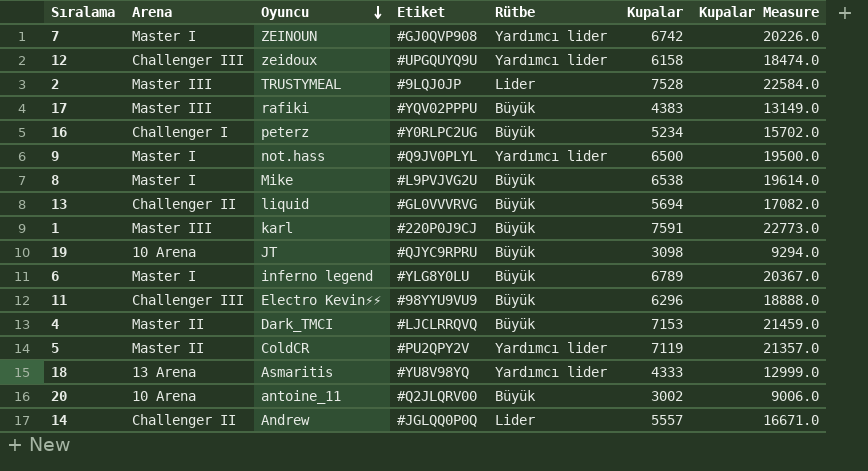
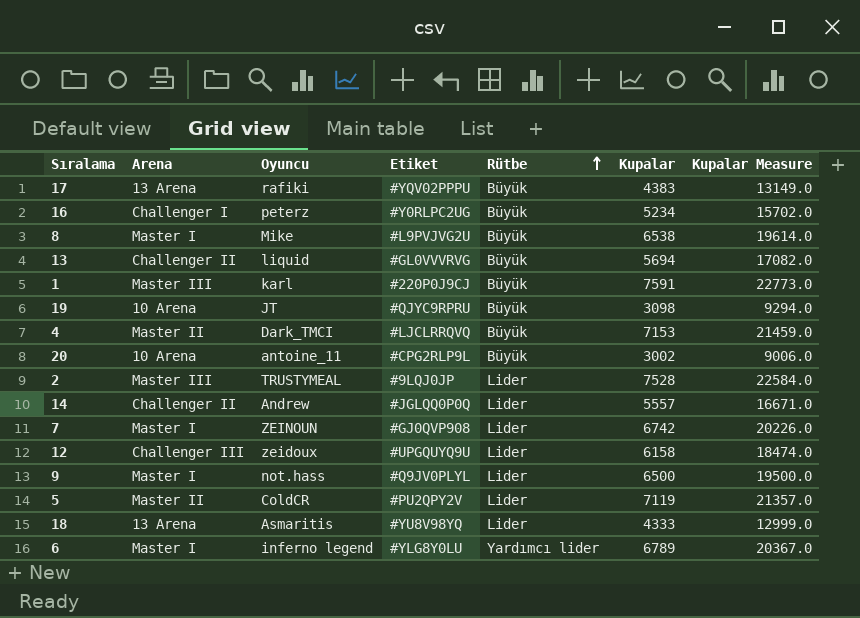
row order: Oyuncu descending -> Rütbe ascending
row 11: Challenger III | Electro Kevin⚡⚡ | #98YYU9VU9 | Büyük | 6296 | 18888.0 -> none
17 | Arena: Master III -> 13 Arena
20 | Etiket: #Q2JLQRV00 -> #CPG2RLP9L
7 | Rütbe: Yardımcı lider -> Lider
12 | Rütbe: Yardımcı lider -> Lider
9 | Rütbe: Yardımcı lider -> Lider
5 | Rütbe: Yardımcı lider -> Lider
18 | Rütbe: Yardımcı lider -> Lider
6 | Rütbe: Büyük -> Yardımcı lider

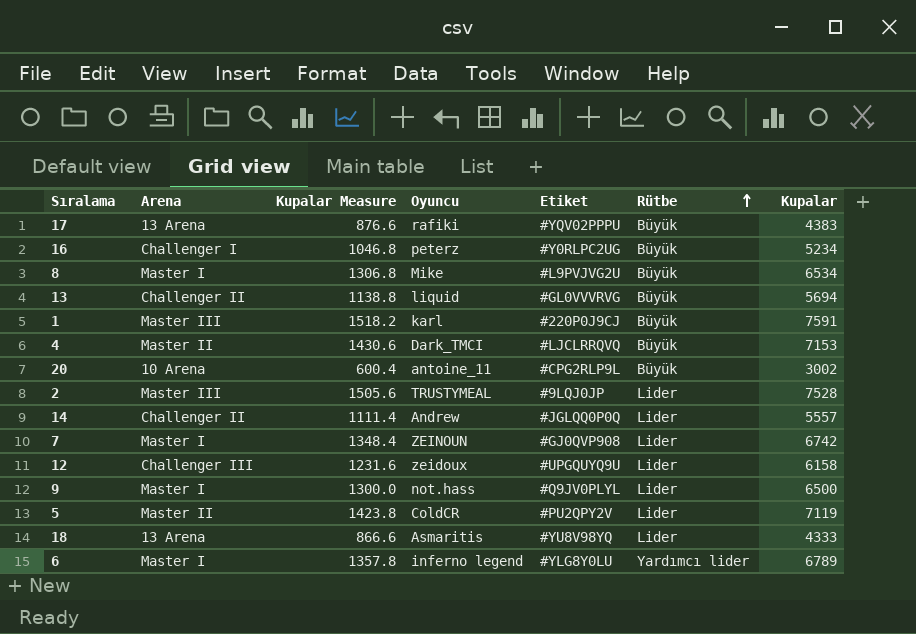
column Kupalar Measure | formula: [Kupalar] * 3 -> [Kupalar] * 0.2
column Kupalar Measure | position: 7 -> 3
row 19: 10 Arena | JT | #QJYC9RPRU | Büyük | 3098 | 9294.0 -> none
8 | Kupalar: 6538 -> 6534

